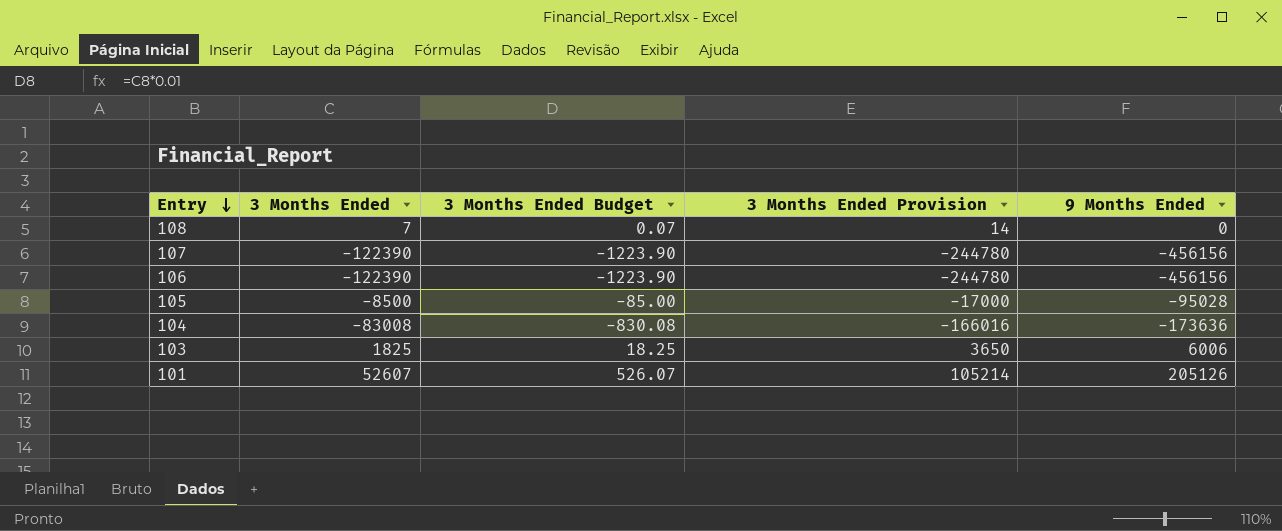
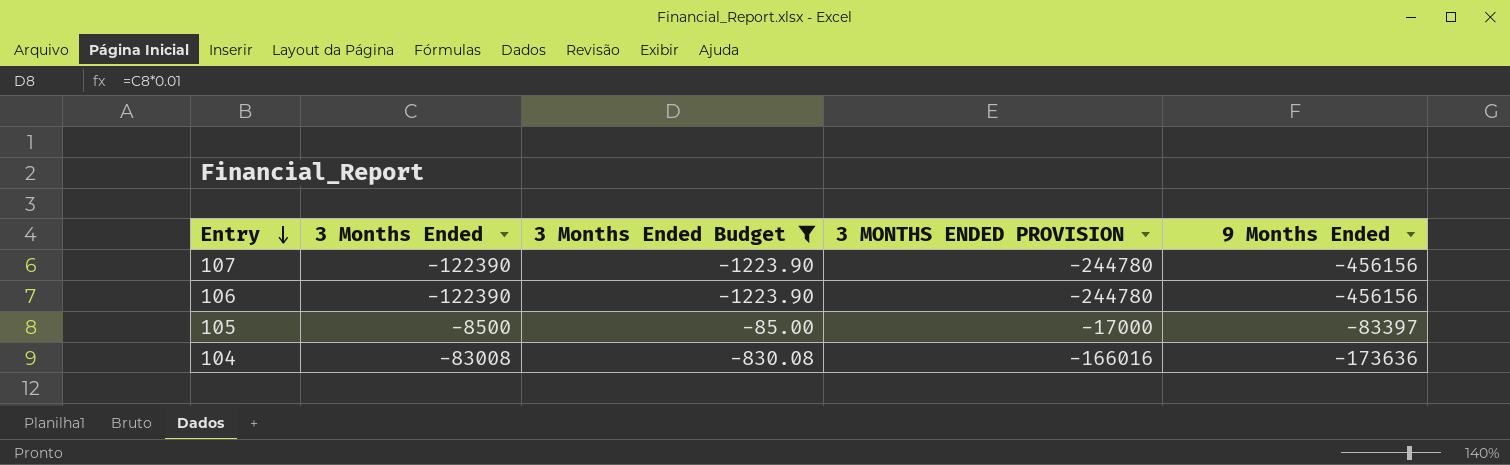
filter: none -> 3 Months Ended Budget <= -85.00
column name: 3 Months Ended Provision -> 3 MONTHS ENDED PROVISION
105 | 9 Months Ended: -95028 -> -83397

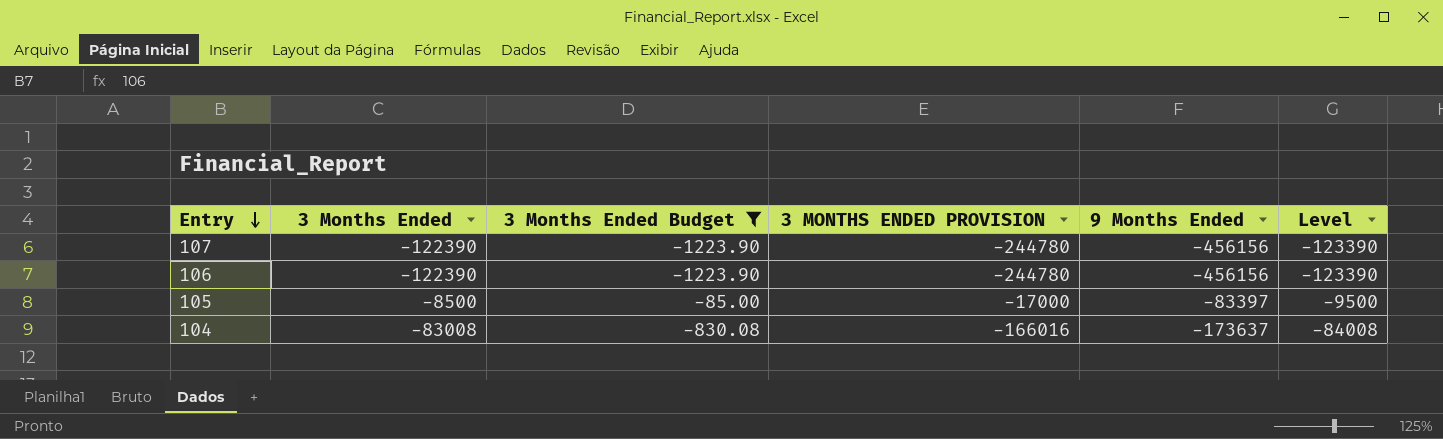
column Level | formula: none -> [3 Months Ended] - 1000
104 | 9 Months Ended: -173636 -> -173637

